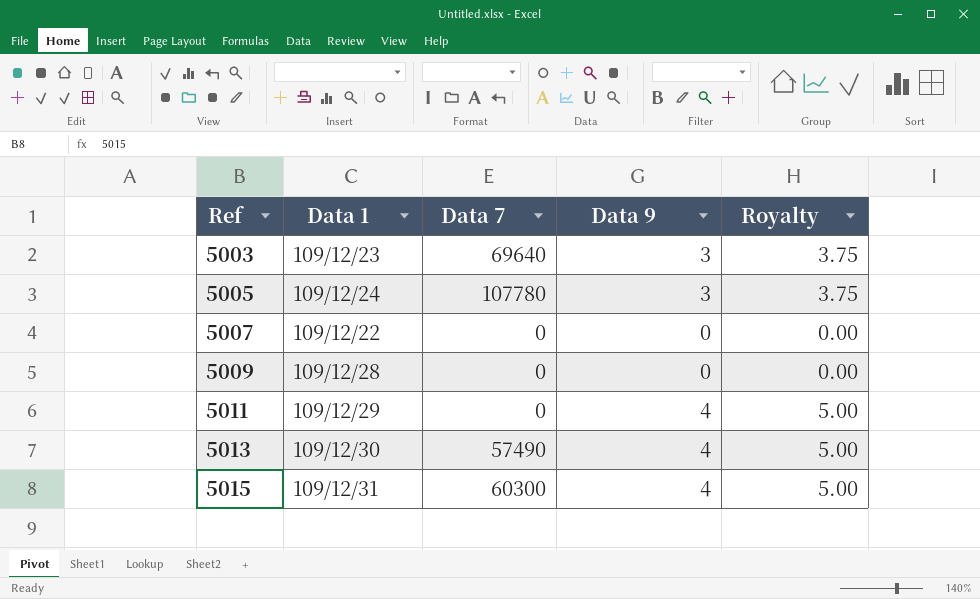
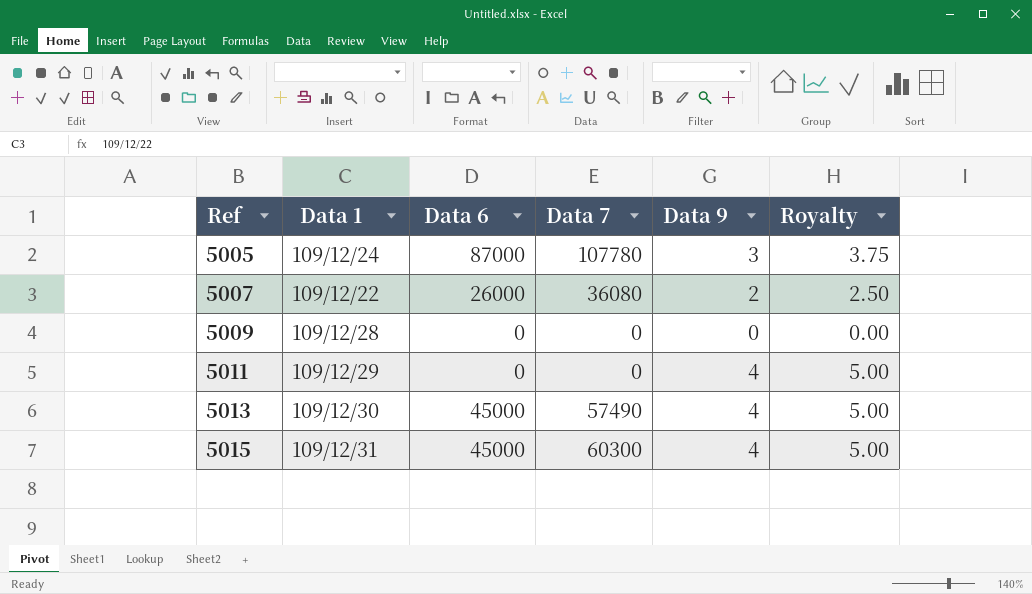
column Data 6 | position: none -> 3
row 5003: 109/12/23 | 69640 | 3 | 3.75 -> none
5007 | Data 7: 0 -> 36080
5007 | Data 9: 0 -> 2
5007 | Royalty: 0.00 -> 2.50

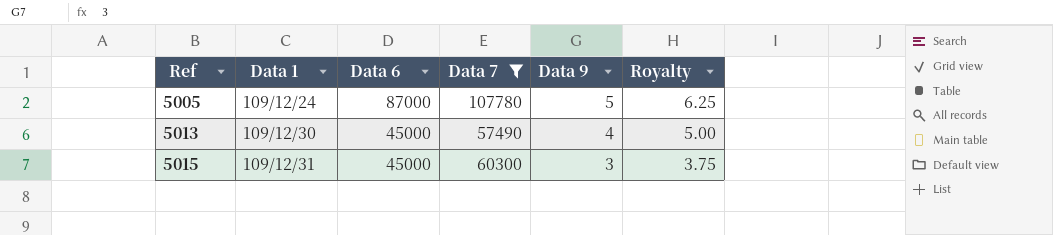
filter: none -> Data 7 >= 57490
5005 | Data 9: 3 -> 5
5005 | Royalty: 3.75 -> 6.25
5015 | Data 9: 4 -> 3
5015 | Royalty: 5.00 -> 3.75

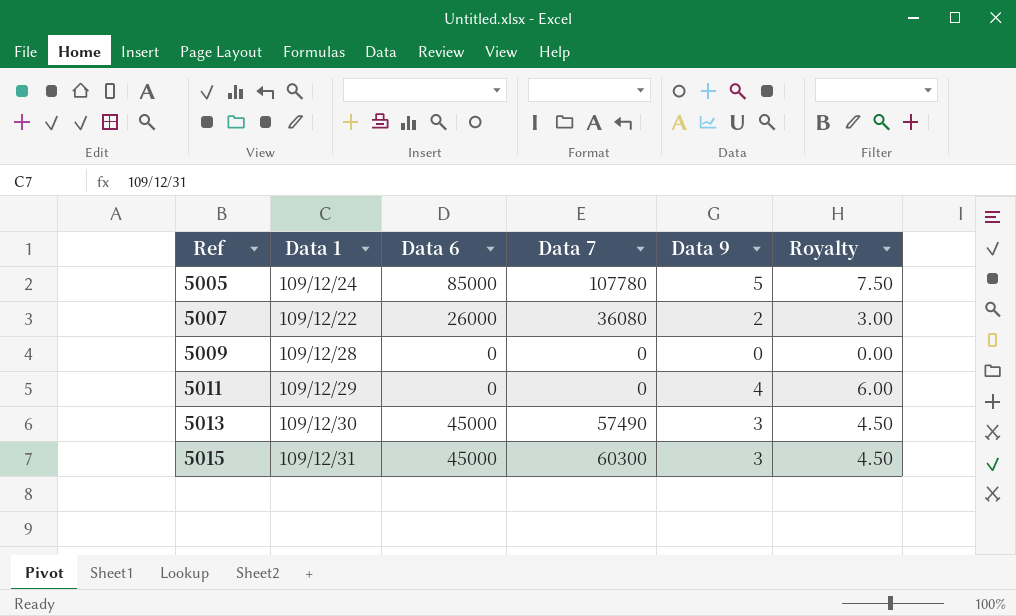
filter: Data 7 >= 57490 -> none
column Royalty | formula: [Data 9] * 1.25 -> [Data 9] * 1.5
5005 | Data 6: 87000 -> 85000
5013 | Data 9: 4 -> 3

